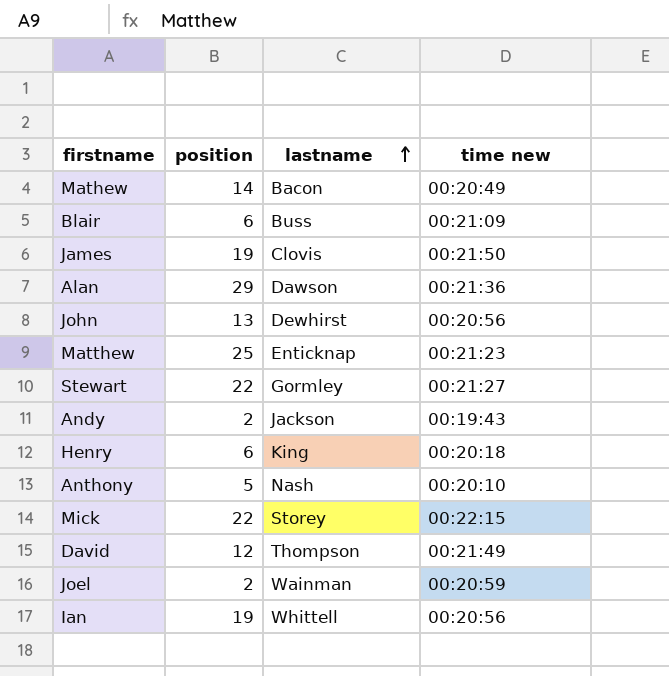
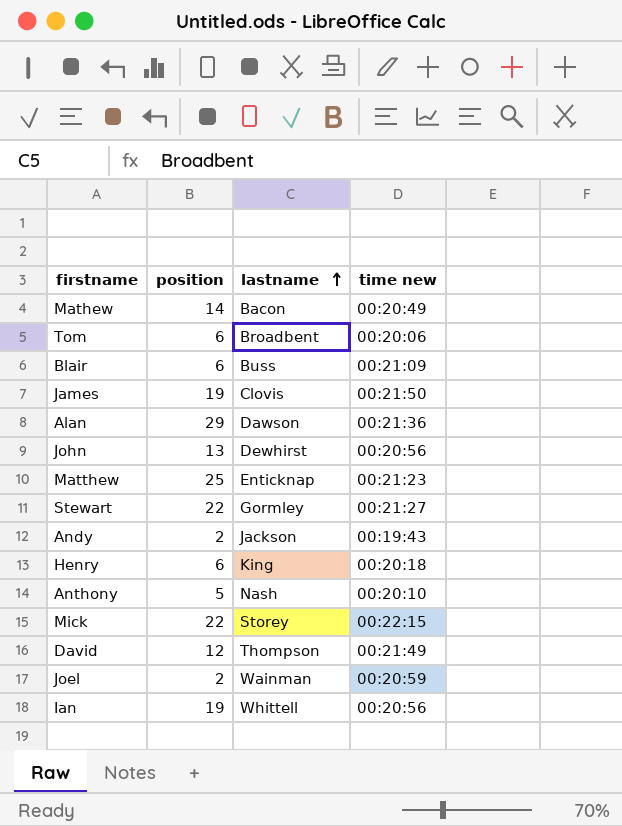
row Tom: none -> 6 | Broadbent | 00:20:06

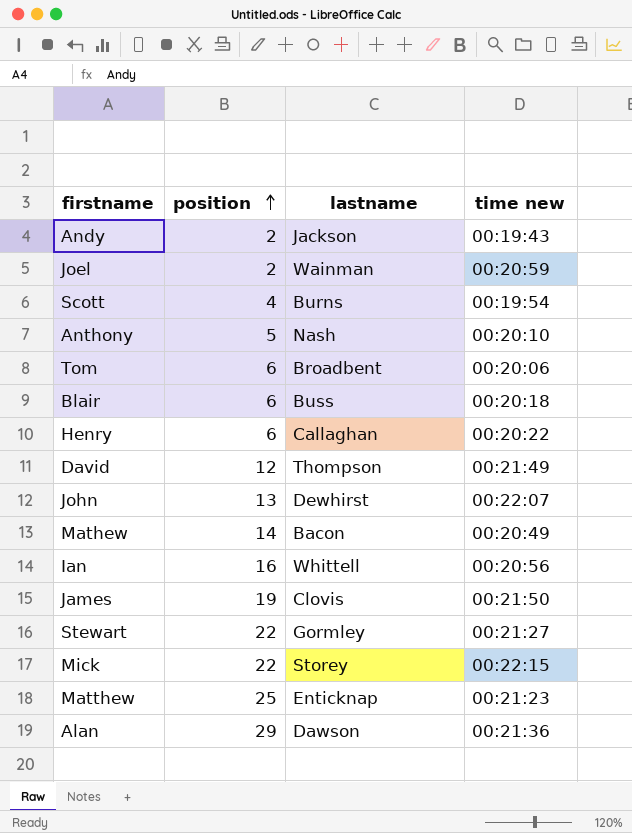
row order: lastname ascending -> position ascending
row Scott: none -> 4 | Burns | 00:19:54
Blair | time new: 00:21:09 -> 00:20:18
Henry | lastname: King -> Callaghan
Henry | time new: 00:20:18 -> 00:20:22
John | time new: 00:20:56 -> 00:22:07
Ian | position: 19 -> 16

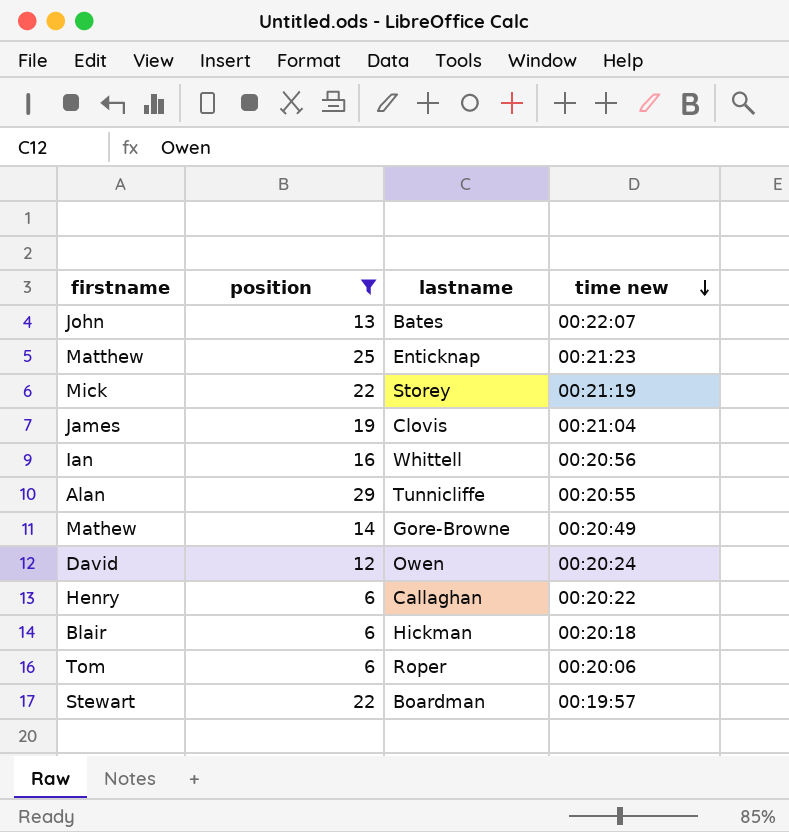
filter: none -> position >= 6
row order: position ascending -> time new descending
John | lastname: Dewhirst -> Bates
Mick | time new: 00:22:15 -> 00:21:19
James | time new: 00:21:50 -> 00:21:04
Alan | lastname: Dawson -> Tunnicliffe
Alan | time new: 00:21:36 -> 00:20:55
Mathew | lastname: Bacon -> Gore-Browne
David | lastname: Thompson -> Owen
David | time new: 00:21:49 -> 00:20:24
Blair | lastname: Buss -> Hickman
Tom | lastname: Broadbent -> Roper
Stewart | lastname: Gormley -> Boardman
Stewart | time new: 00:21:27 -> 00:19:57

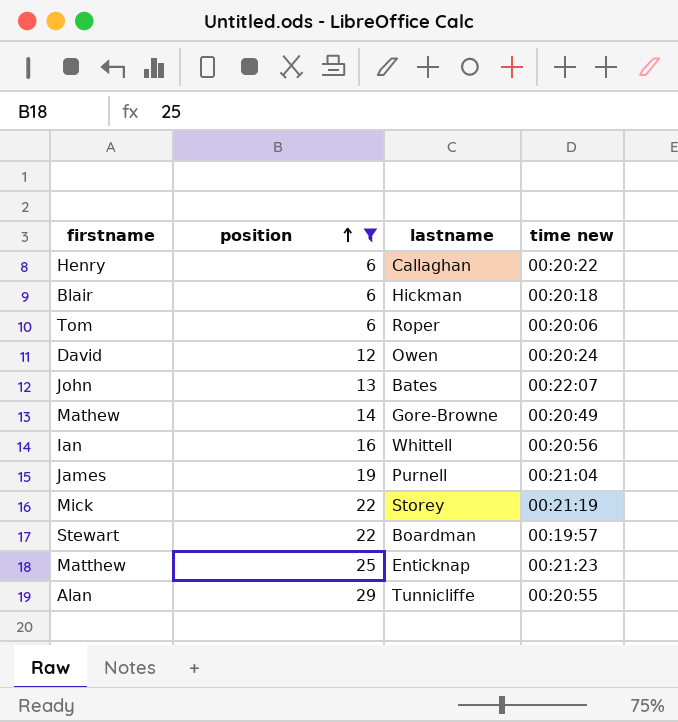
row order: time new descending -> position ascending
James | lastname: Clovis -> Purnell

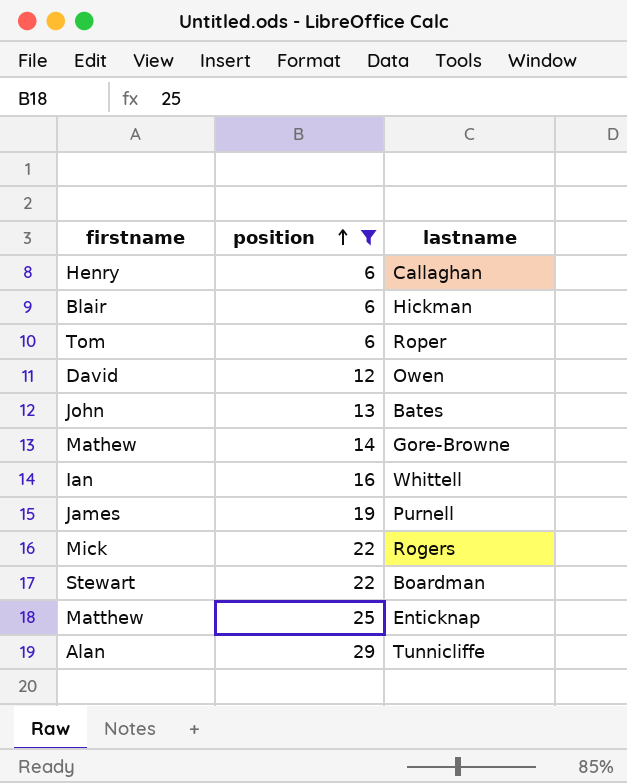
column time new | position: 4 -> none
Mick | lastname: Storey -> Rogers

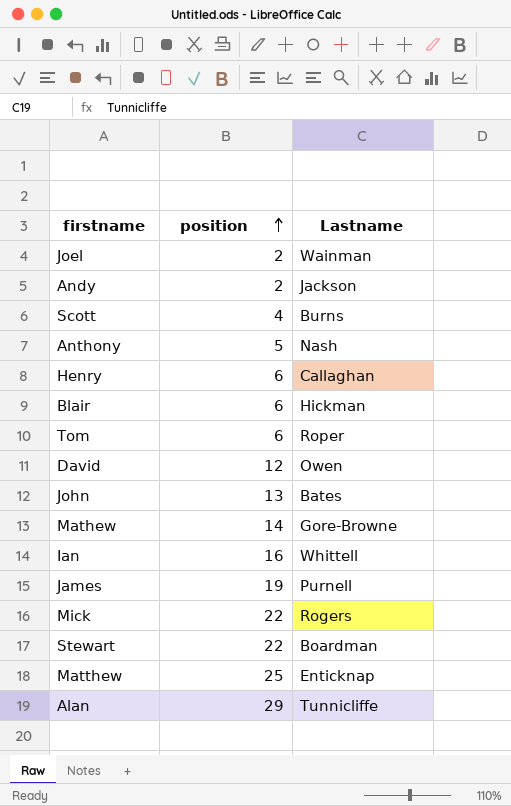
filter: position >= 6 -> none
column name: lastname -> Lastname

